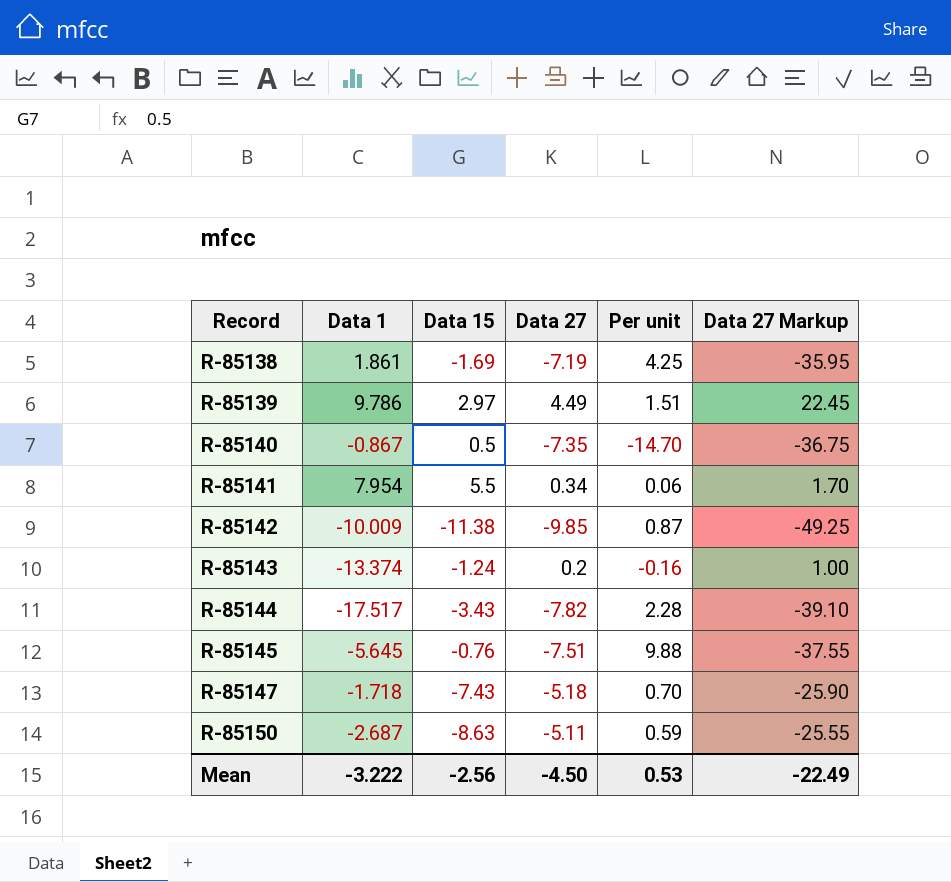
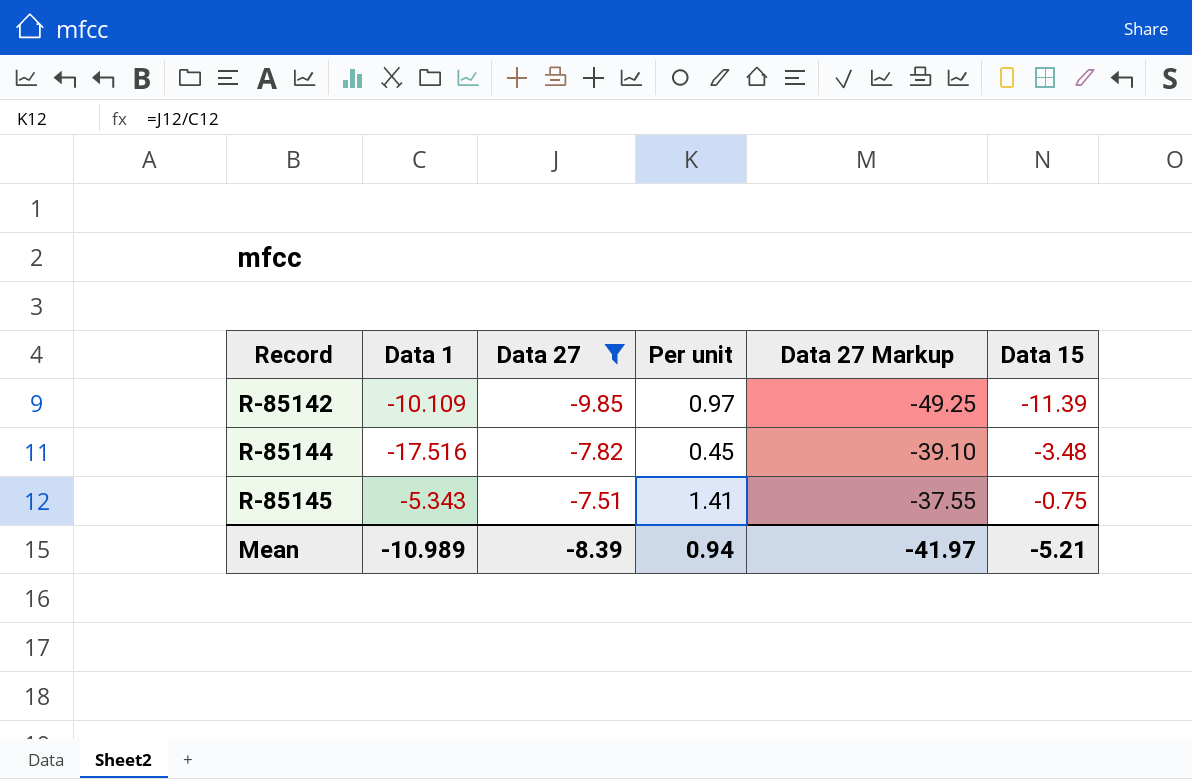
filter: none -> Data 27 <= -7.51
column Per unit | formula: [Data 27] / [Data 15] -> [Data 27] / [Data 1]
column Data 15 | position: 3 -> 6
R-85142 | Data 1: -10.009 -> -10.109
R-85142 | Data 15: -11.38 -> -11.39
R-85144 | Data 1: -17.517 -> -17.516
R-85144 | Data 15: -3.43 -> -3.48
R-85145 | Data 1: -5.645 -> -5.343
R-85145 | Data 15: -0.76 -> -0.75
Mean | Data 1: -3.222 -> -10.989
Mean | Data 27: -4.50 -> -8.39
Mean | Per unit: 0.53 -> 0.94
Mean | Data 27 Markup: -22.49 -> -41.97
Mean | Data 15: -2.56 -> -5.21

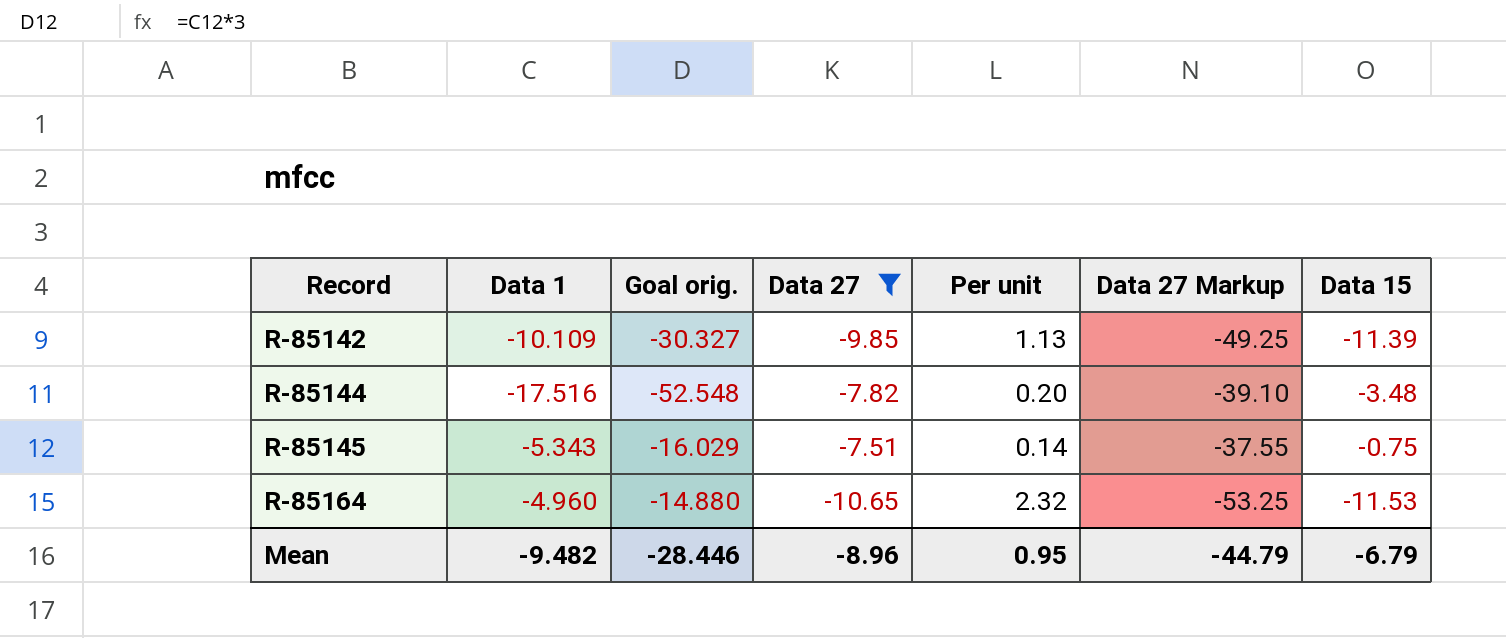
column Goal orig. | formula: none -> [Data 1] * 3
column Per unit | formula: [Data 27] / [Data 1] -> [Data 15] / [Data 1]
row R-85164: none -> -4.960 | -14.880 | -10.65 | 2.32 | -53.25 | -11.53
Mean | Data 1: -10.989 -> -9.482
Mean | Data 27: -8.39 -> -8.96
Mean | Per unit: 0.94 -> 0.95
Mean | Data 27 Markup: -41.97 -> -44.79
Mean | Data 15: -5.21 -> -6.79

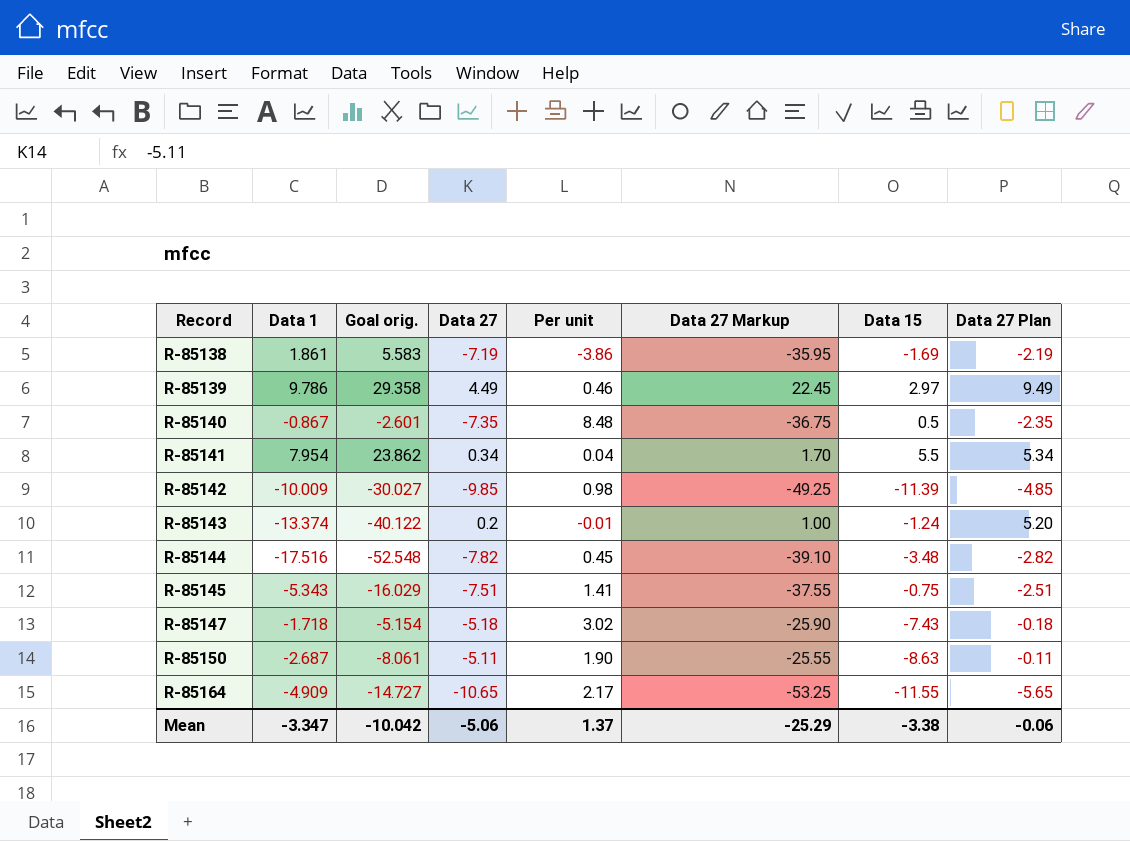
filter: Data 27 <= -7.51 -> none
column Per unit | formula: [Data 15] / [Data 1] -> [Data 27] / [Data 1]
column Data 27 Plan | formula: none -> [Data 27] + 5
R-85142 | Data 1: -10.109 -> -10.009
R-85142 | Goal orig.: -30.327 -> -30.027
R-85164 | Data 1: -4.960 -> -4.909
R-85164 | Goal orig.: -14.880 -> -14.727
R-85164 | Data 15: -11.53 -> -11.55
Mean | Data 1: -9.482 -> -3.347
Mean | Goal orig.: -28.446 -> -10.042
Mean | Data 27: -8.96 -> -5.06
Mean | Per unit: 0.95 -> 1.37
Mean | Data 27 Markup: -44.79 -> -25.29
Mean | Data 15: -6.79 -> -3.38

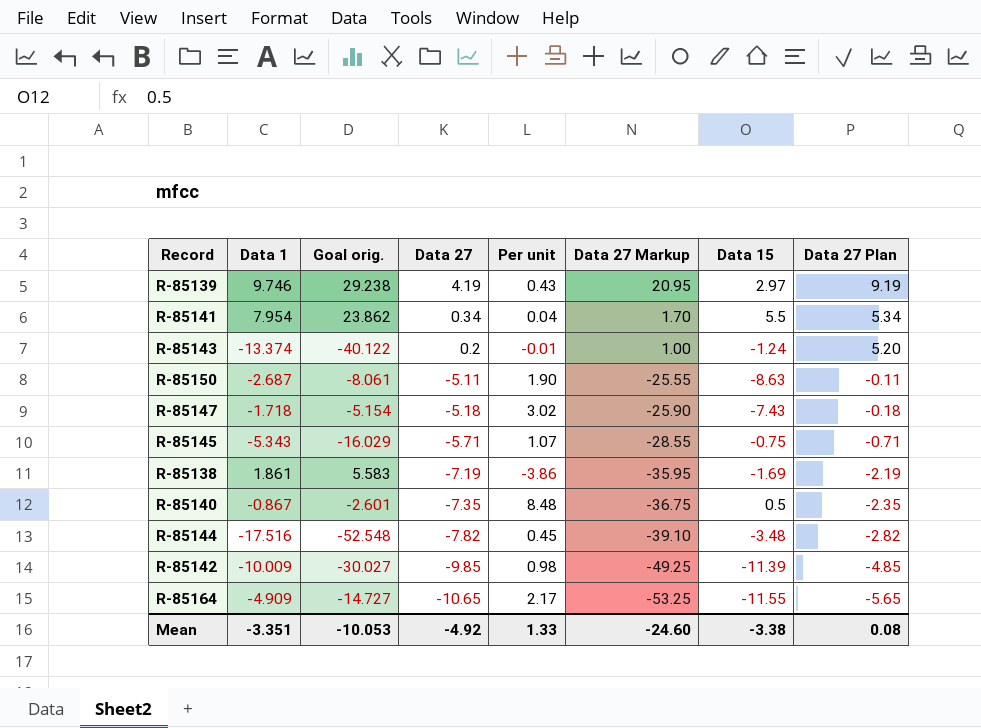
row order: Record ascending -> Data 27 descending
R-85139 | Data 1: 9.786 -> 9.746
R-85139 | Goal orig.: 29.358 -> 29.238
R-85139 | Data 27: 4.49 -> 4.19
R-85139 | Per unit: 0.46 -> 0.43
R-85139 | Data 27 Markup: 22.45 -> 20.95
R-85139 | Data 27 Plan: 9.49 -> 9.19
R-85145 | Data 27: -7.51 -> -5.71
R-85145 | Per unit: 1.41 -> 1.07
R-85145 | Data 27 Markup: -37.55 -> -28.55
R-85145 | Data 27 Plan: -2.51 -> -0.71
Mean | Data 1: -3.347 -> -3.351
Mean | Goal orig.: -10.042 -> -10.053
Mean | Data 27: -5.06 -> -4.92
Mean | Per unit: 1.37 -> 1.33
Mean | Data 27 Markup: -25.29 -> -24.60
Mean | Data 27 Plan: -0.06 -> 0.08

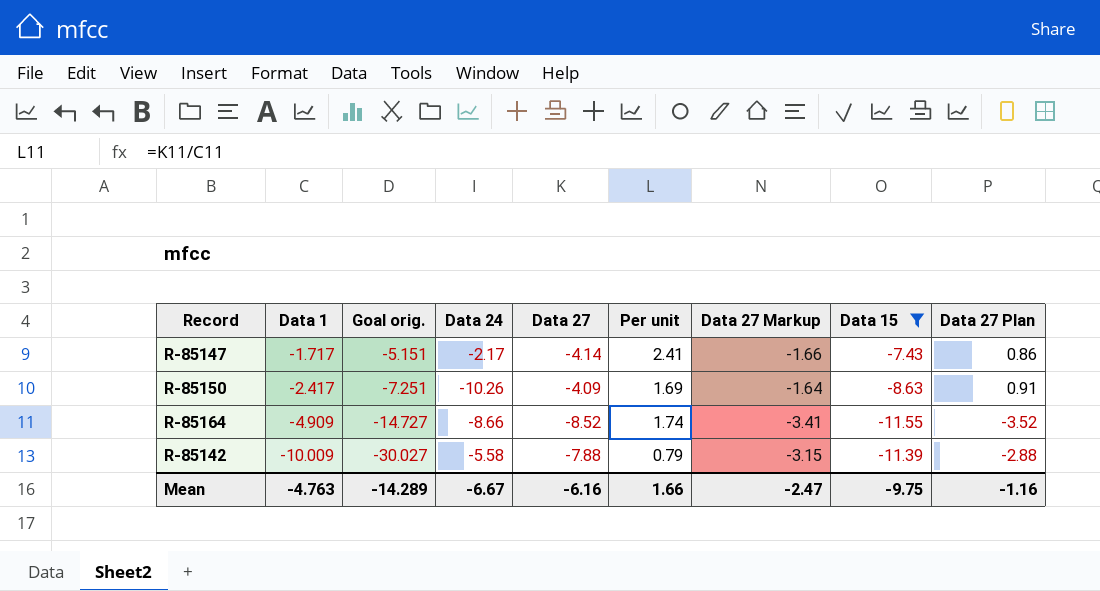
filter: none -> Data 15 <= -7.43
row order: Data 27 descending -> Data 1 descending
column Data 24 | position: none -> 4
column Data 27 Markup | formula: [Data 27] * 5 -> [Data 27] * 0.4
R-85147 | Data 1: -1.718 -> -1.717
R-85147 | Goal orig.: -5.154 -> -5.151
R-85147 | Data 27: -5.18 -> -4.14
R-85147 | Per unit: 3.02 -> 2.41
R-85147 | Data 27 Plan: -0.18 -> 0.86
R-85150 | Data 1: -2.687 -> -2.417
R-85150 | Goal orig.: -8.061 -> -7.251
R-85150 | Data 27: -5.11 -> -4.09
R-85150 | Per unit: 1.90 -> 1.69
R-85150 | Data 27 Plan: -0.11 -> 0.91
R-85164 | Data 27: -10.65 -> -8.52
R-85164 | Per unit: 2.17 -> 1.74
R-85164 | Data 27 Plan: -5.65 -> -3.52
R-85142 | Data 27: -9.85 -> -7.88
R-85142 | Per unit: 0.98 -> 0.79
R-85142 | Data 27 Plan: -4.85 -> -2.88
Mean | Data 1: -3.351 -> -4.763
Mean | Goal orig.: -10.053 -> -14.289
Mean | Data 27: -4.92 -> -6.16
Mean | Per unit: 1.33 -> 1.66
Mean | Data 27 Markup: -24.60 -> -2.47
Mean | Data 15: -3.38 -> -9.75
Mean | Data 27 Plan: 0.08 -> -1.16

